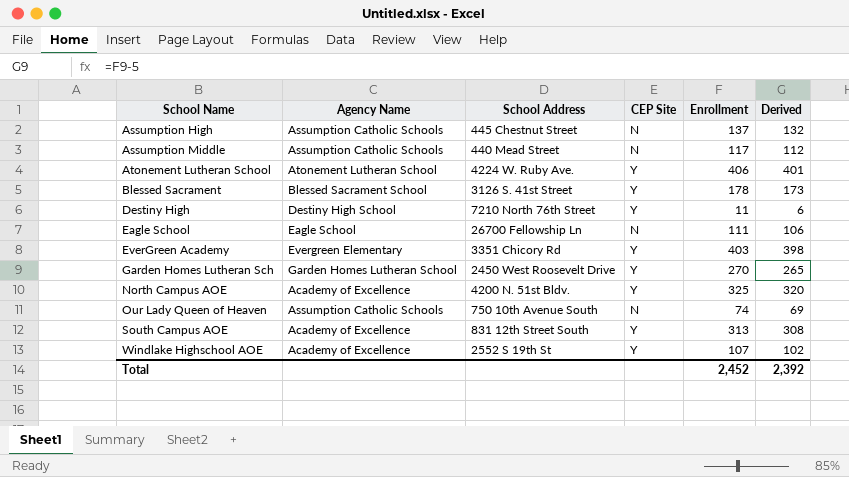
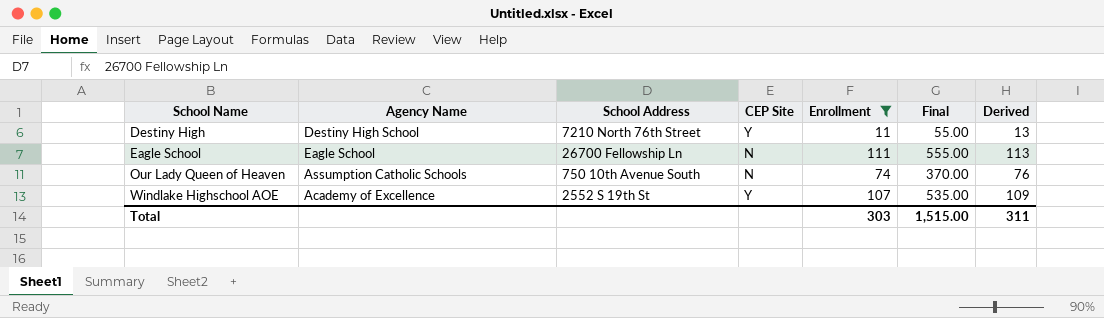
filter: none -> Enrollment <= 111
column Final | formula: none -> [Enrollment] * 5
column Derived | formula: [Enrollment] - 5 -> [Enrollment] + 2
Total | Enrollment: 2,452 -> 303
Total | Derived: 2,392 -> 311

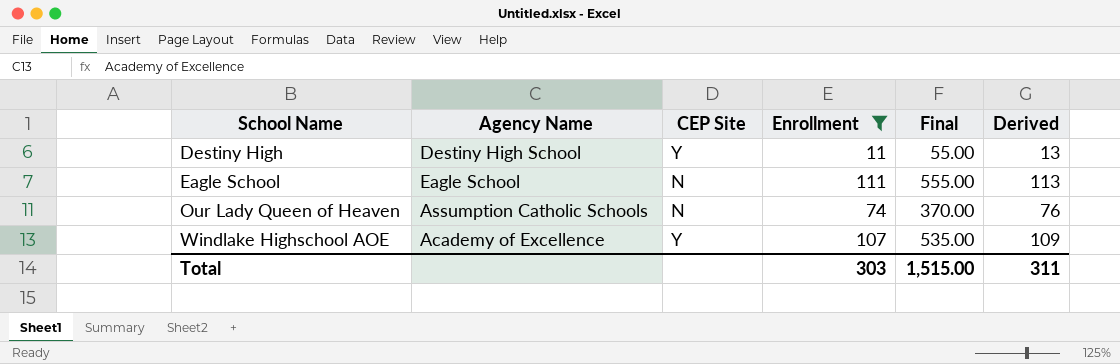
column School Address | position: 3 -> none

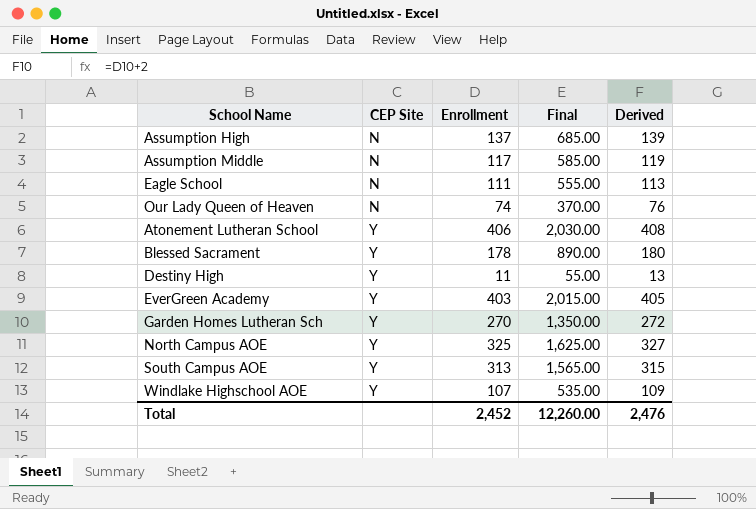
filter: Enrollment <= 111 -> none
row order: School Name ascending -> CEP Site ascending
column Agency Name | position: 2 -> none
Total | Enrollment: 303 -> 2,452
Total | Final: 1,515.00 -> 12,260.00
Total | Derived: 311 -> 2,476

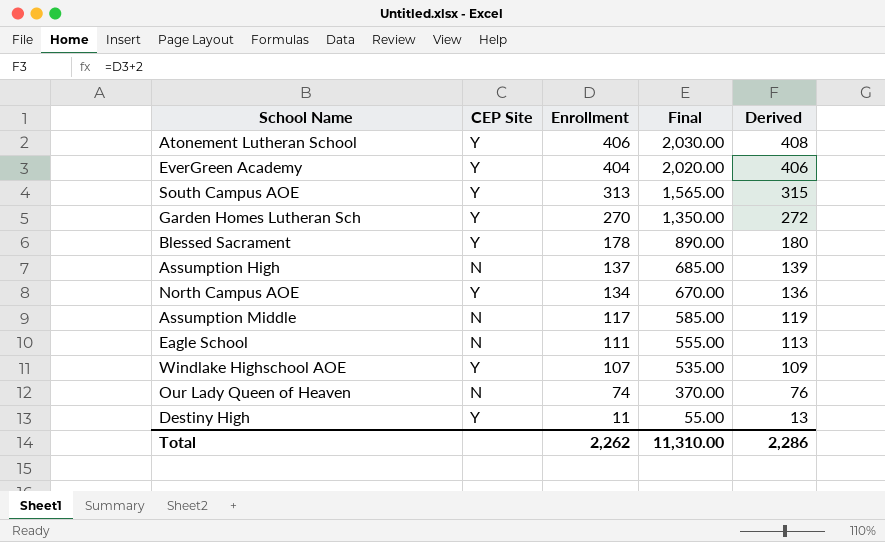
row order: CEP Site ascending -> Enrollment descending
EverGreen Academy | Enrollment: 403 -> 404
EverGreen Academy | Final: 2,015.00 -> 2,020.00
EverGreen Academy | Derived: 405 -> 406
North Campus AOE | Enrollment: 325 -> 134
North Campus AOE | Final: 1,625.00 -> 670.00
North Campus AOE | Derived: 327 -> 136
Total | Enrollment: 2,452 -> 2,262
Total | Final: 12,260.00 -> 11,310.00
Total | Derived: 2,476 -> 2,286

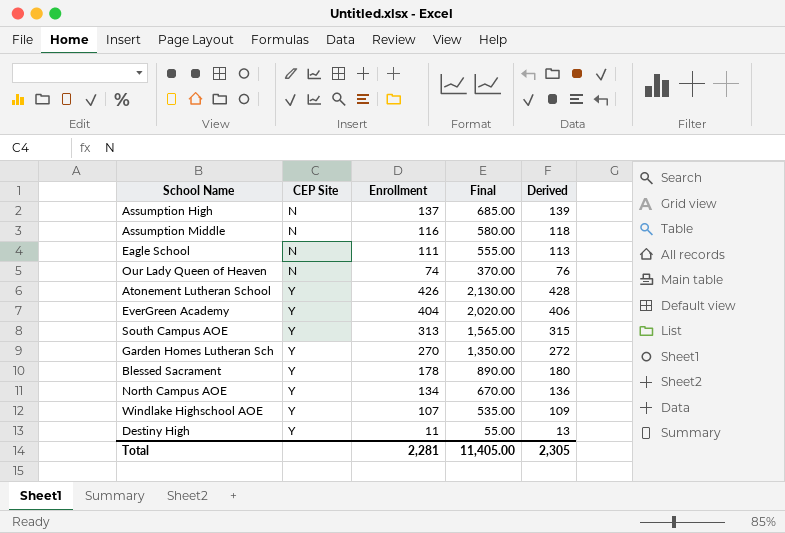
row order: Enrollment descending -> CEP Site ascending
Assumption Middle | Enrollment: 117 -> 116
Assumption Middle | Final: 585.00 -> 580.00
Assumption Middle | Derived: 119 -> 118
Atonement Lutheran School | Enrollment: 406 -> 426
Atonement Lutheran School | Final: 2,030.00 -> 2,130.00
Atonement Lutheran School | Derived: 408 -> 428
Total | Enrollment: 2,262 -> 2,281
Total | Final: 11,310.00 -> 11,405.00
Total | Derived: 2,286 -> 2,305

